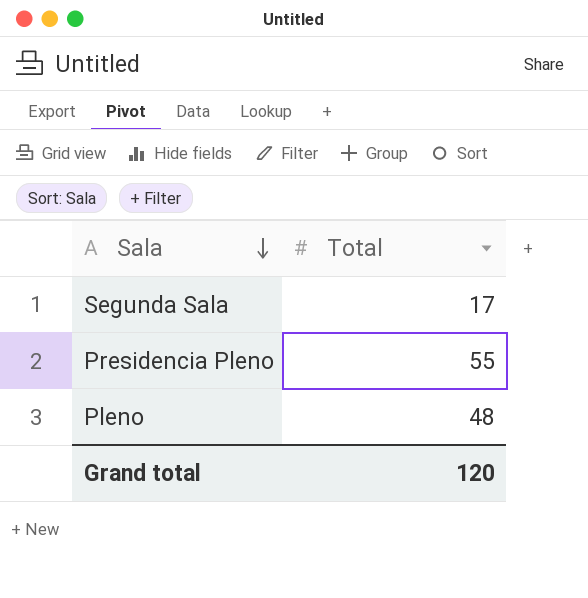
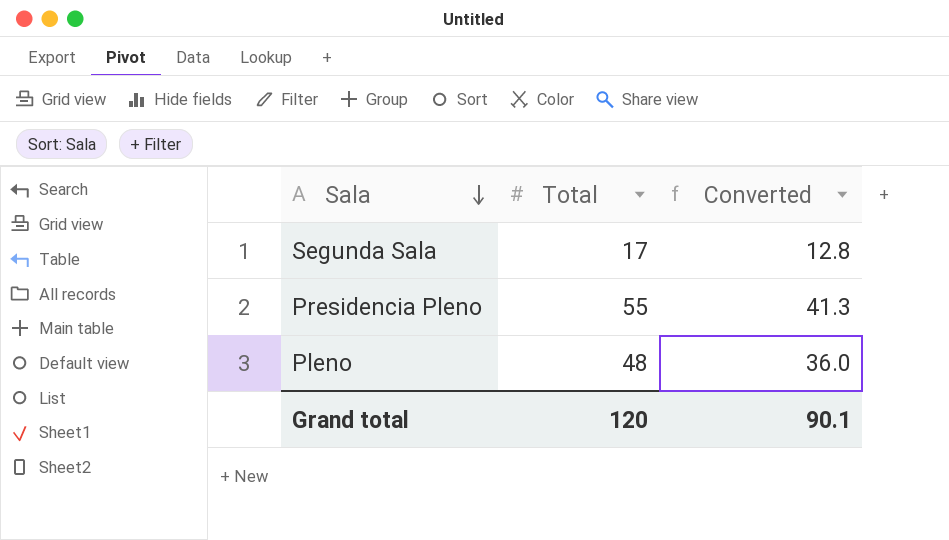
column Converted | formula: none -> [Total] * 0.75

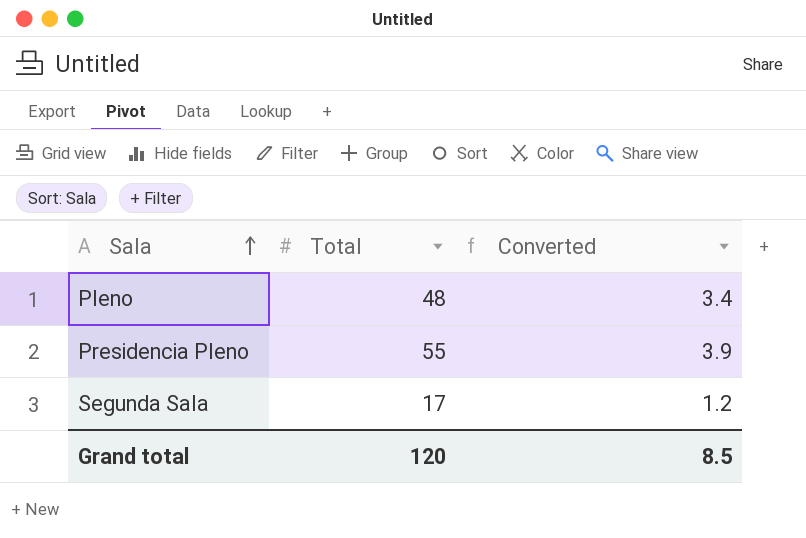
row order: Sala descending -> Sala ascending
column Converted | formula: [Total] * 0.75 -> [Total] * 0.07
Grand total | Converted: 90.1 -> 8.5

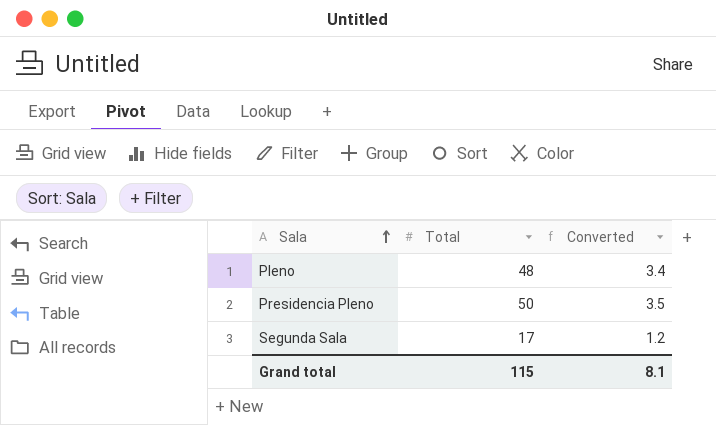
Presidencia Pleno | Total: 55 -> 50
Presidencia Pleno | Converted: 3.9 -> 3.5
Grand total | Total: 120 -> 115
Grand total | Converted: 8.5 -> 8.1

